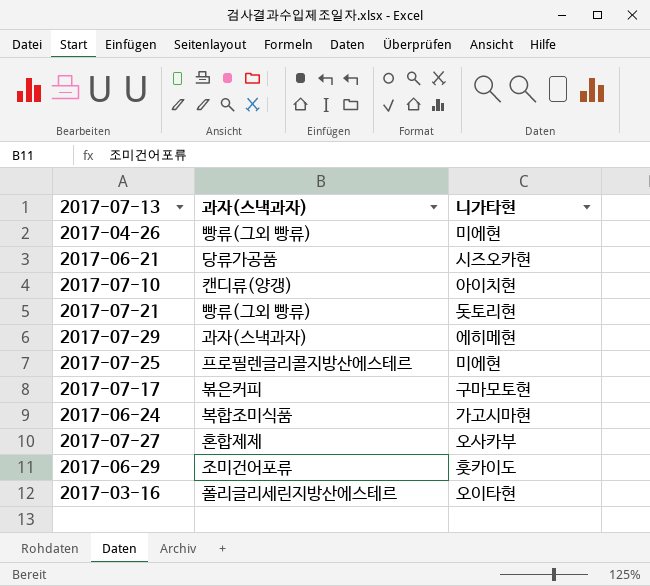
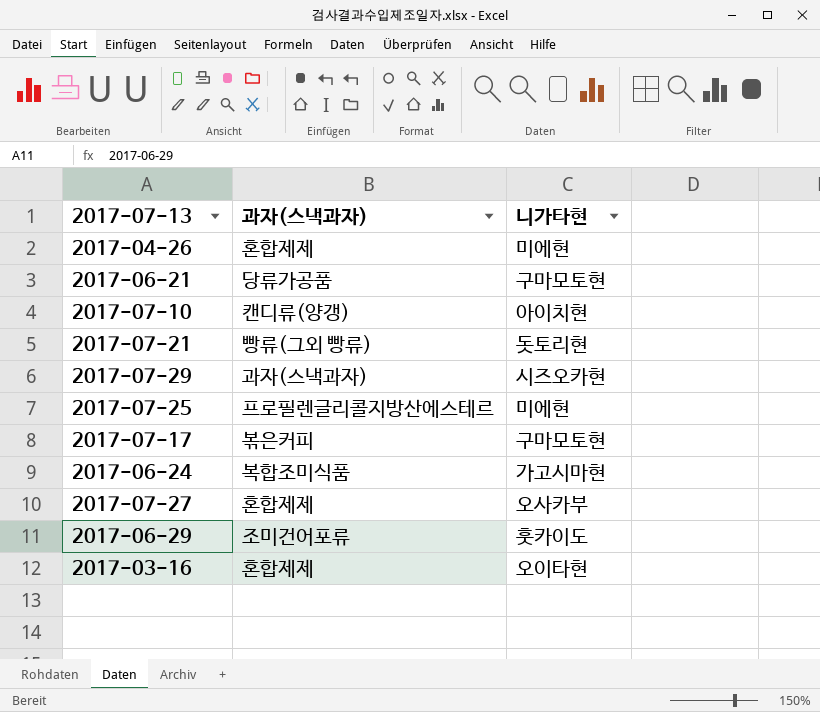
2017-04-26 | 과자(스낵과자): 빵류(그외 빵류) -> 혼합제제
2017-06-21 | 니가타현: 시즈오카현 -> 구마모토현
2017-07-29 | 니가타현: 에히메현 -> 시즈오카현
2017-03-16 | 과자(스낵과자): 폴리글리세린지방산에스테르 -> 혼합제제

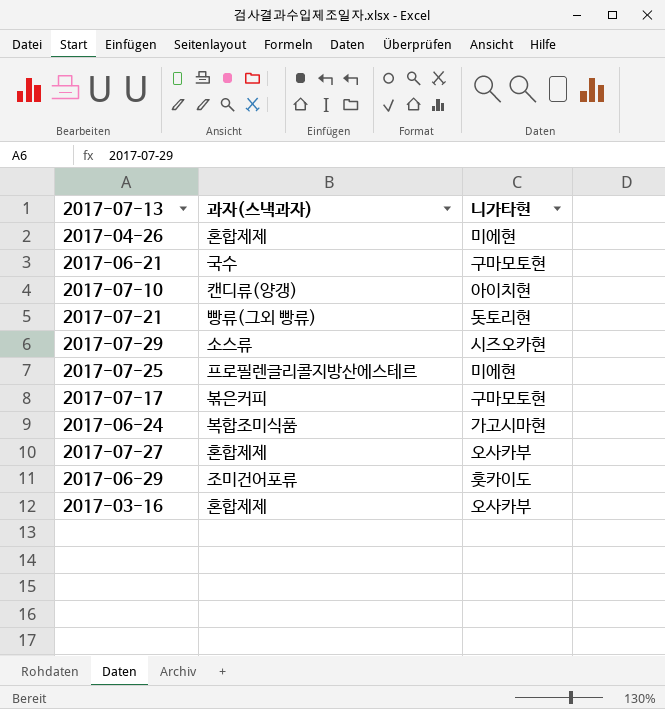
2017-06-21 | 과자(스낵과자): 당류가공품 -> 국수
2017-07-29 | 과자(스낵과자): 과자(스낵과자) -> 소스류
2017-03-16 | 니가타현: 오이타현 -> 오사카부

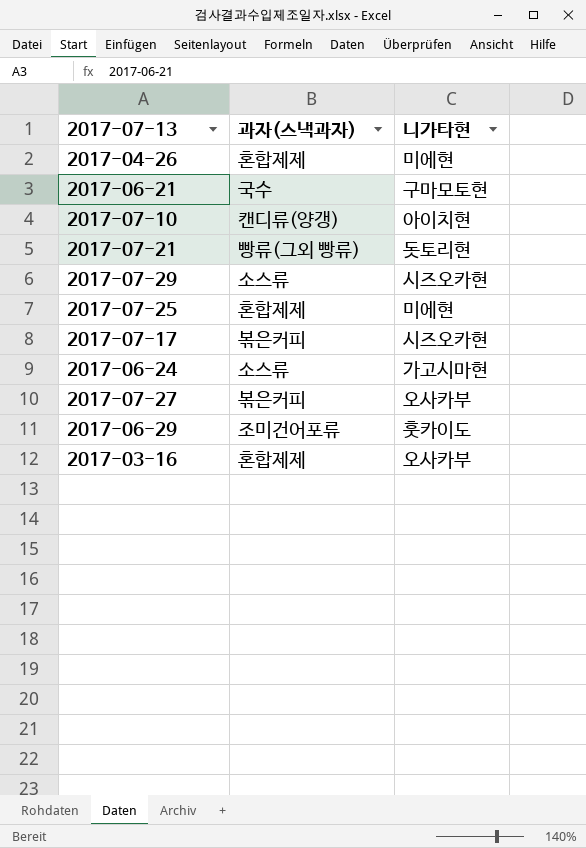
2017-07-25 | 과자(스낵과자): 프로필렌글리콜지방산에스테르 -> 혼합제제
2017-07-17 | 니가타현: 구마모토현 -> 시즈오카현
2017-06-24 | 과자(스낵과자): 복합조미식품 -> 소스류
2017-07-27 | 과자(스낵과자): 혼합제제 -> 볶은커피

